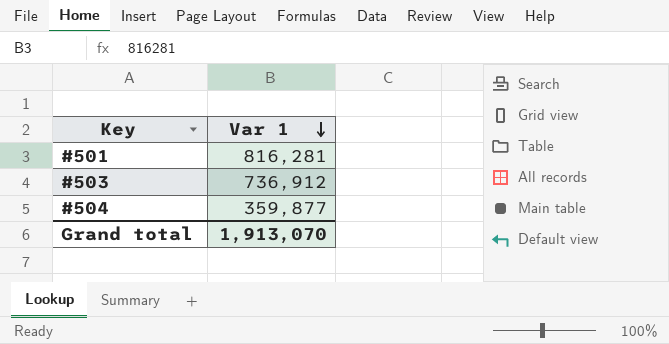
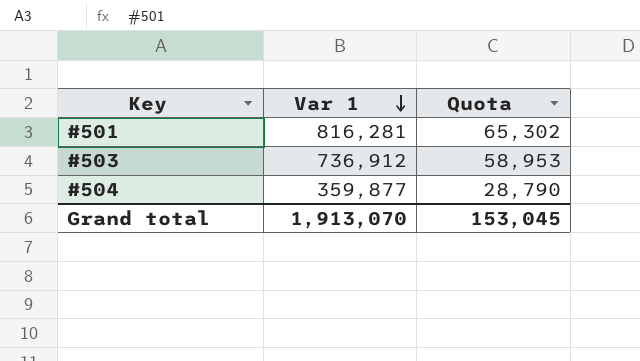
column Quota | formula: none -> [Var 1] * 0.08

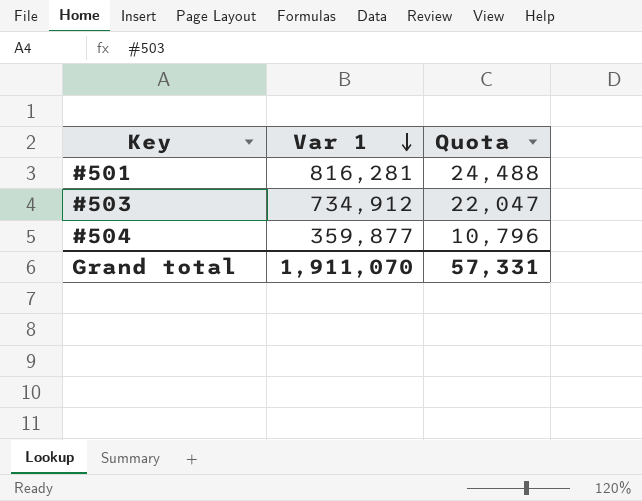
column Quota | formula: [Var 1] * 0.08 -> [Var 1] * 0.03
#503 | Var 1: 736,912 -> 734,912
Grand total | Var 1: 1,913,070 -> 1,911,070
Grand total | Quota: 153,045 -> 57,331

